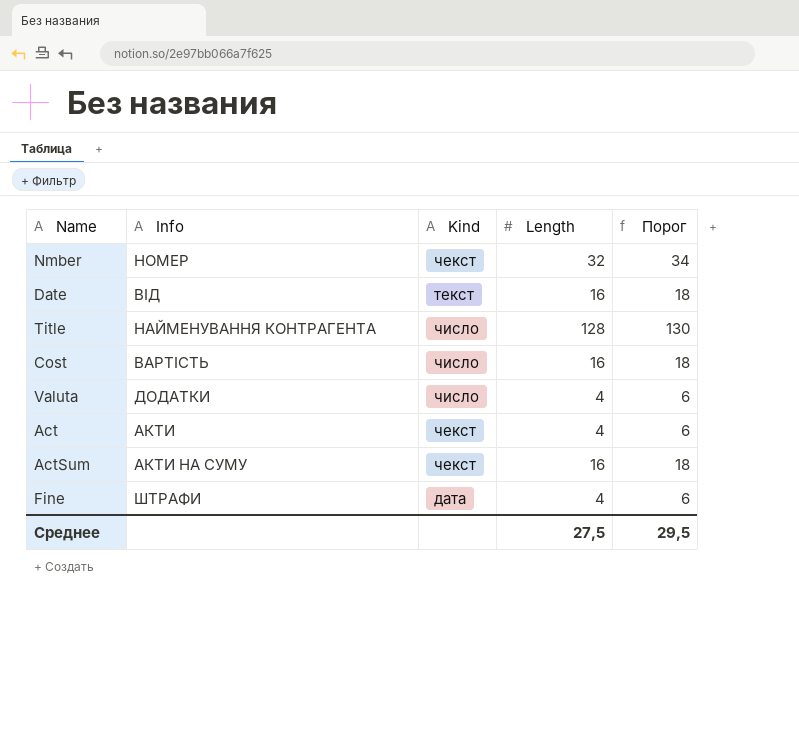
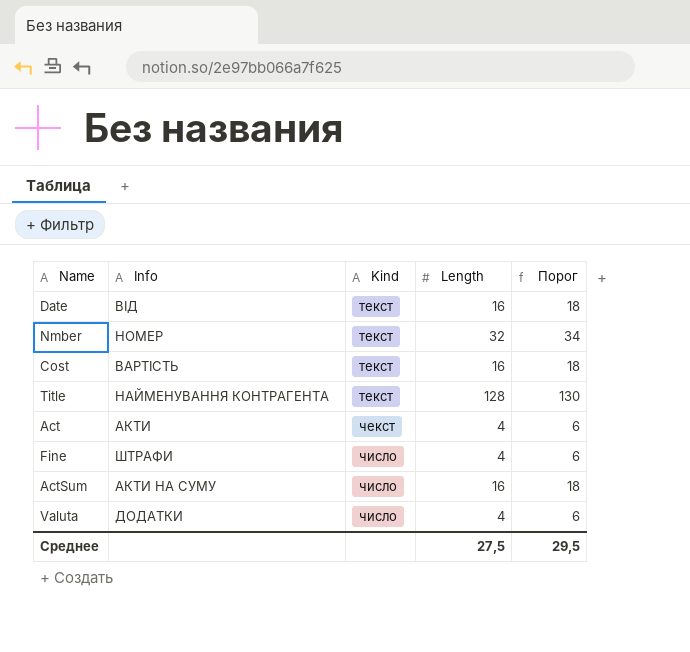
row order: none -> Kind ascending
Nmber | Kind: чекст -> текст
Cost | Kind: число -> текст
Title | Kind: число -> текст
Fine | Kind: дата -> число
ActSum | Kind: чекст -> число

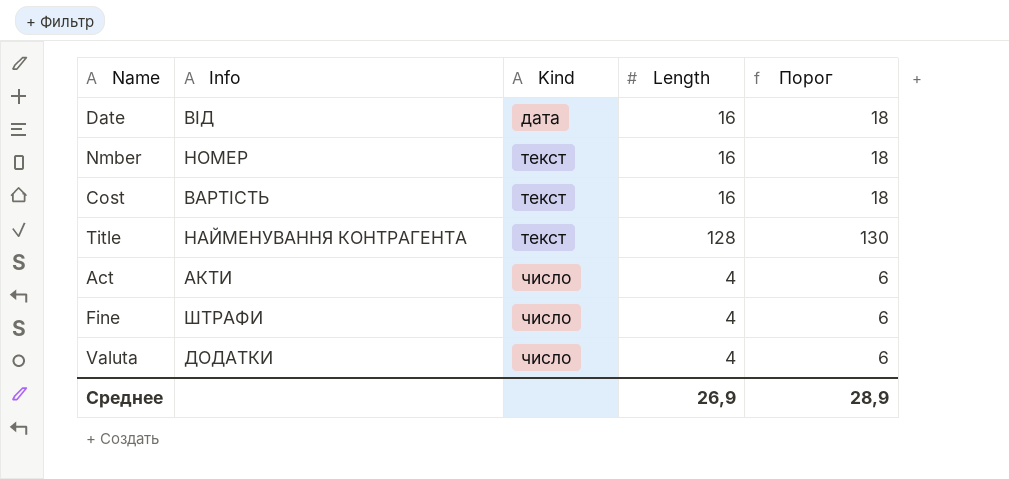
row ActSum: АКТИ НА СУМУ | число | 16 | 18 -> none
Date | Kind: текст -> дата
Nmber | Length: 32 -> 16
Nmber | Порог: 34 -> 18
Act | Kind: чекст -> число
Среднее | Length: 27,5 -> 26,9
Среднее | Порог: 29,5 -> 28,9

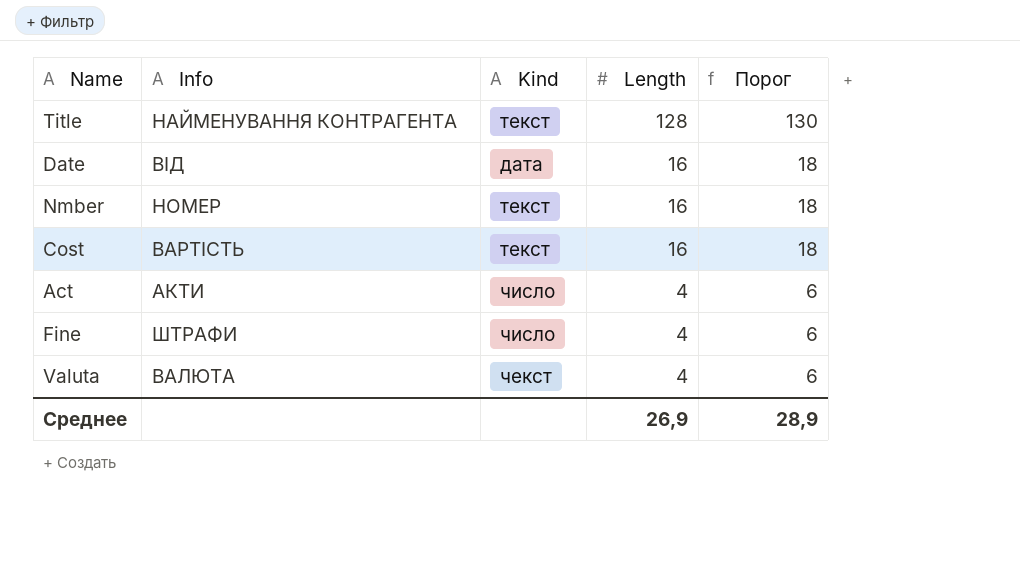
row order: Kind ascending -> Length descending
Valuta | Info: ДОДАТКИ -> ВАЛЮТА
Valuta | Kind: число -> чекст

